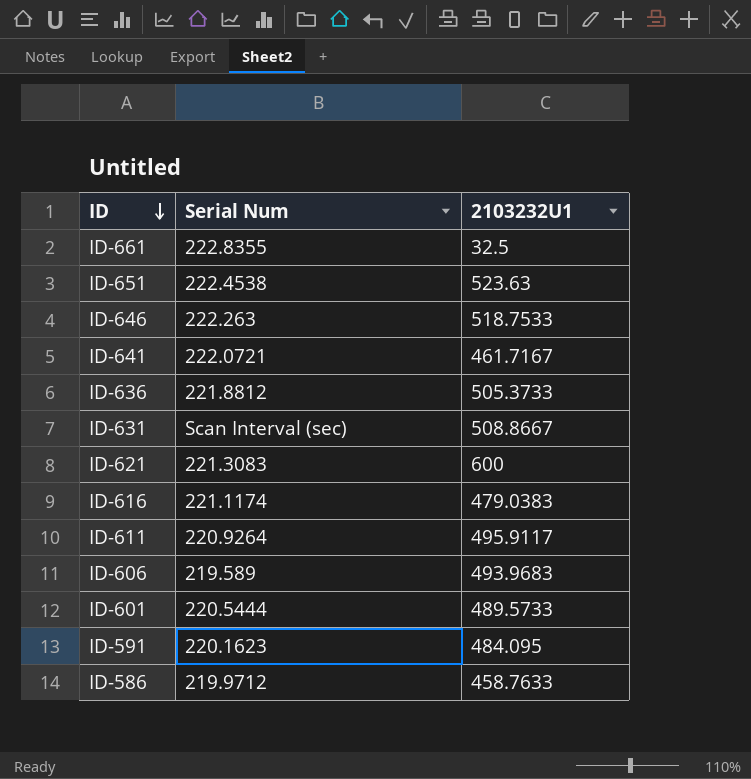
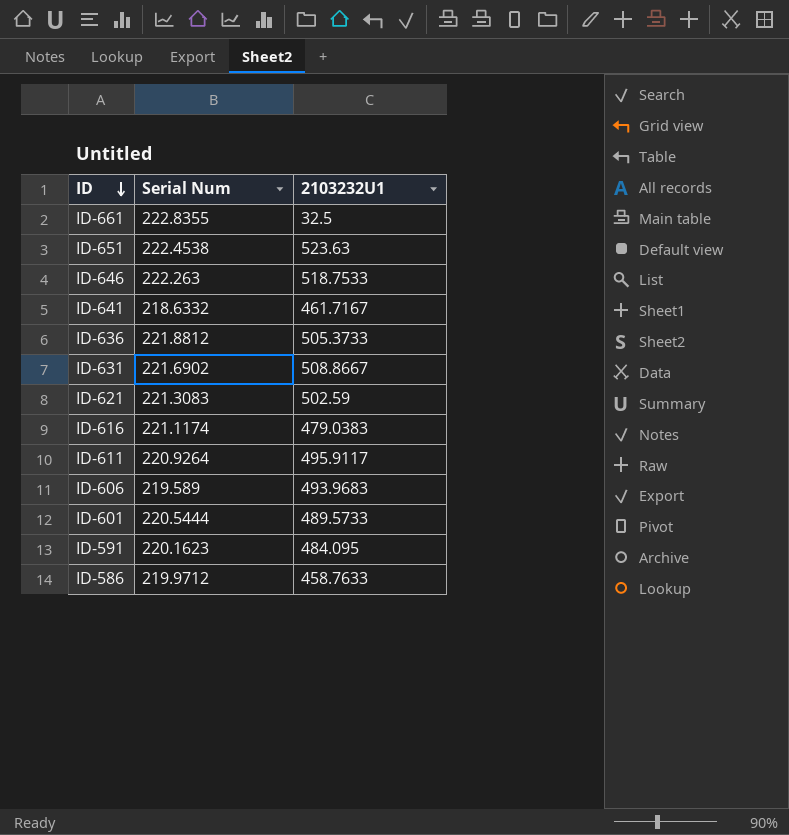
ID-641 | Serial Num: 222.0721 -> 218.6332
ID-631 | Serial Num: Scan Interval (sec) -> 221.6902
ID-621 | 2103232U1: 600 -> 502.59

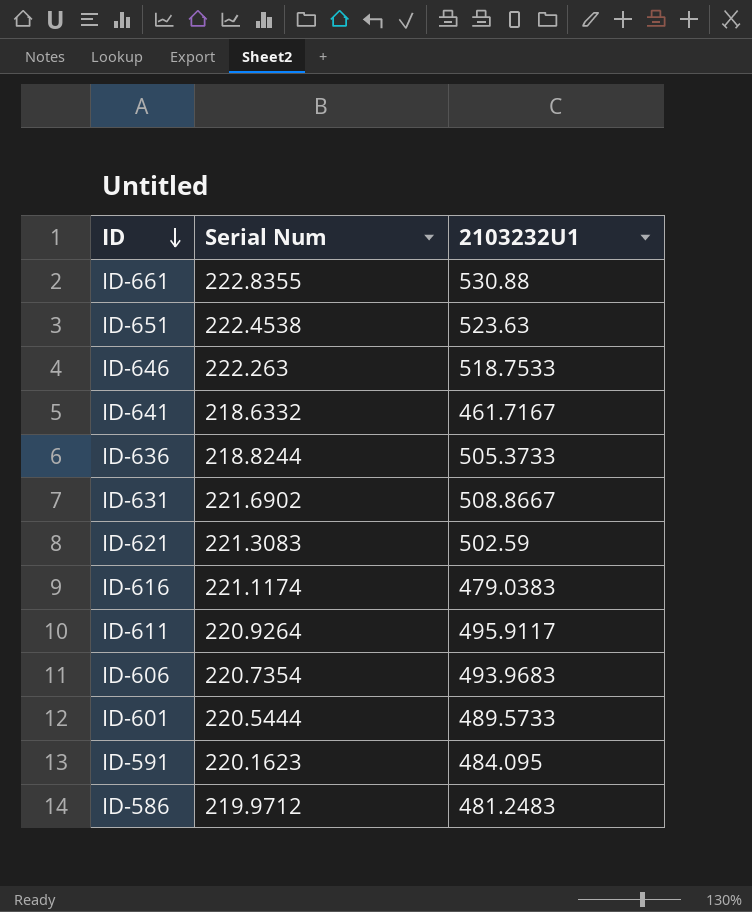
ID-661 | 2103232U1: 32.5 -> 530.88
ID-636 | Serial Num: 221.8812 -> 218.8244
ID-606 | Serial Num: 219.589 -> 220.7354
ID-586 | 2103232U1: 458.7633 -> 481.2483

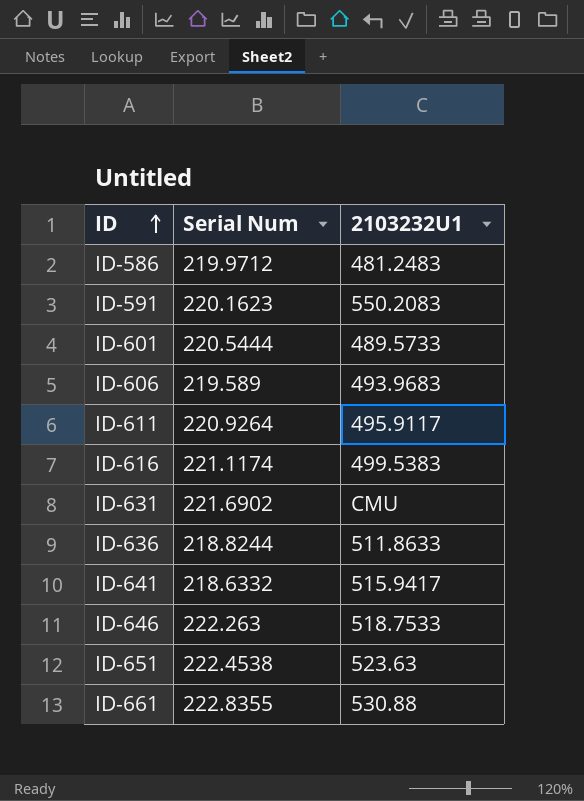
row order: ID descending -> ID ascending
row ID-621: 221.3083 | 502.59 -> none
ID-591 | 2103232U1: 484.095 -> 550.2083
ID-606 | Serial Num: 220.7354 -> 219.589
ID-616 | 2103232U1: 479.0383 -> 499.5383
ID-631 | 2103232U1: 508.8667 -> CMU
ID-636 | 2103232U1: 505.3733 -> 511.8633
ID-641 | 2103232U1: 461.7167 -> 515.9417

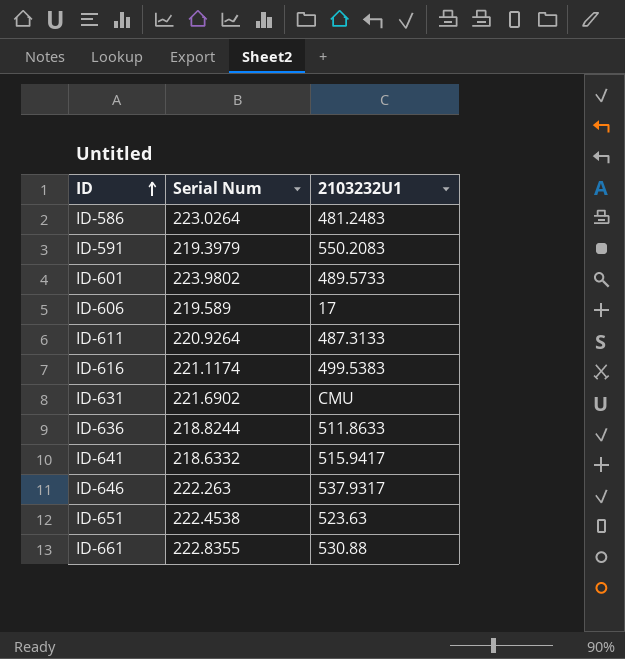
ID-586 | Serial Num: 219.9712 -> 223.0264
ID-591 | Serial Num: 220.1623 -> 219.3979
ID-601 | Serial Num: 220.5444 -> 223.9802
ID-606 | 2103232U1: 493.9683 -> 17
ID-611 | 2103232U1: 495.9117 -> 487.3133
ID-646 | 2103232U1: 518.7533 -> 537.9317

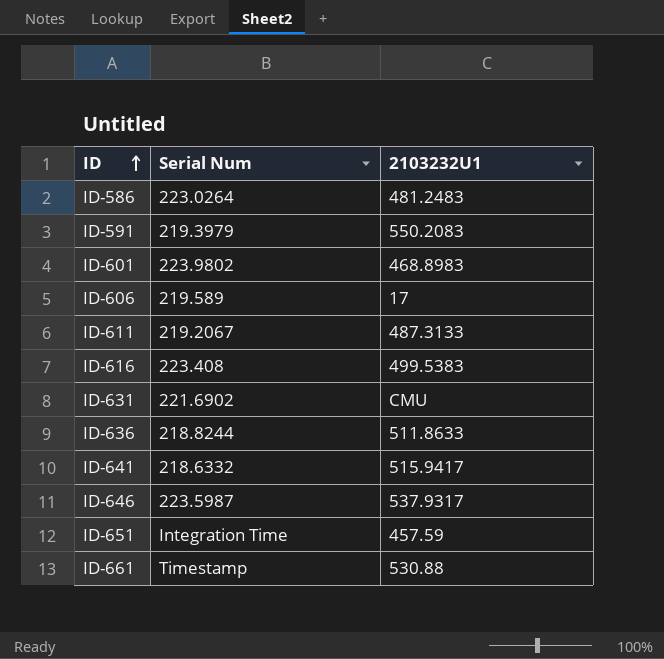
ID-601 | 2103232U1: 489.5733 -> 468.8983
ID-611 | Serial Num: 220.9264 -> 219.2067
ID-616 | Serial Num: 221.1174 -> 223.408
ID-646 | Serial Num: 222.263 -> 223.5987
ID-651 | Serial Num: 222.4538 -> Integration Time
ID-651 | 2103232U1: 523.63 -> 457.59
ID-661 | Serial Num: 222.8355 -> Timestamp

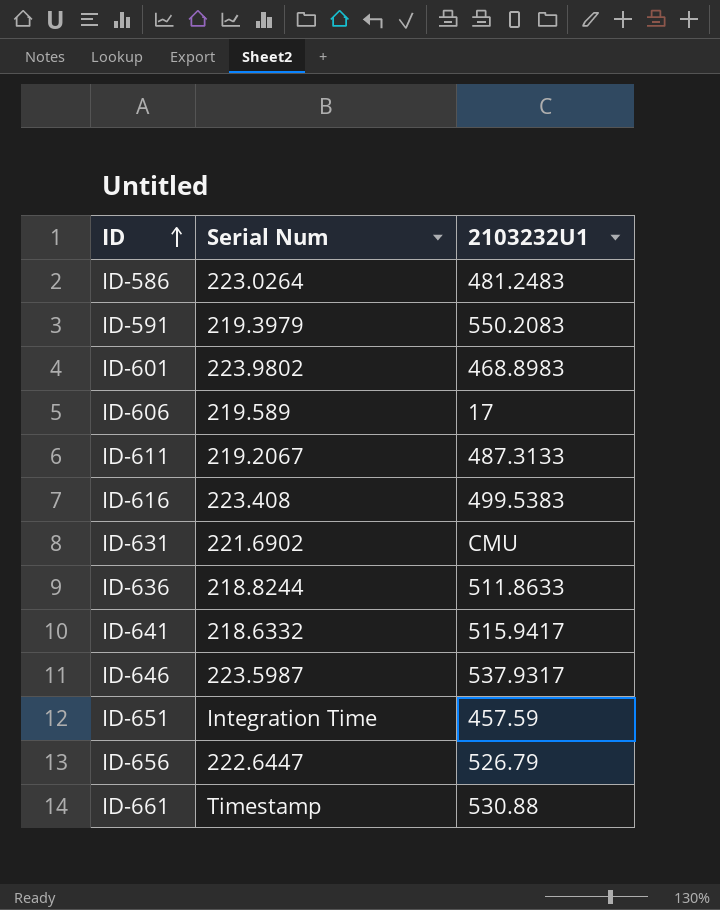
row ID-656: none -> 222.6447 | 526.79

